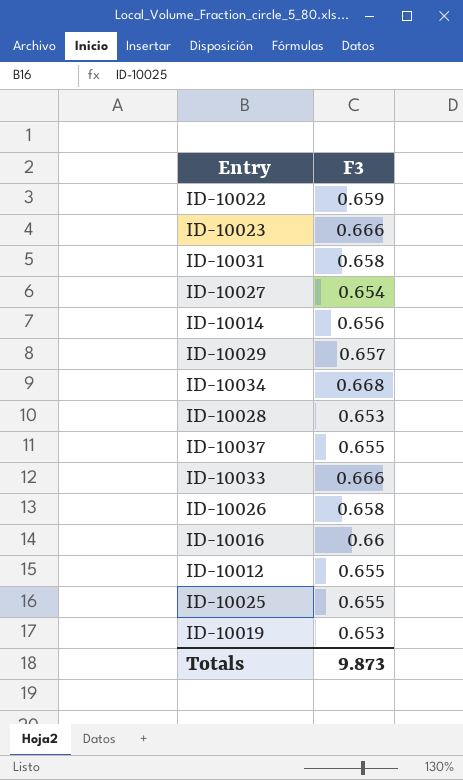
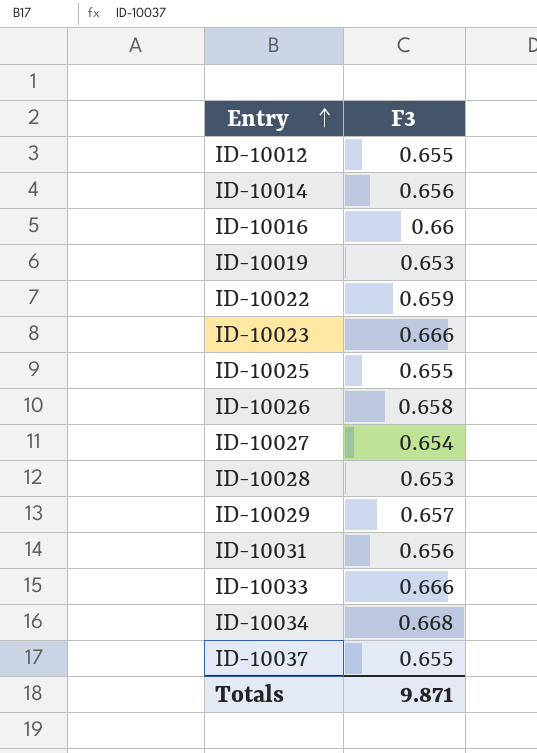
row order: none -> Entry ascending
ID-10031 | F3: 0.658 -> 0.656
Totals | F3: 9.873 -> 9.871

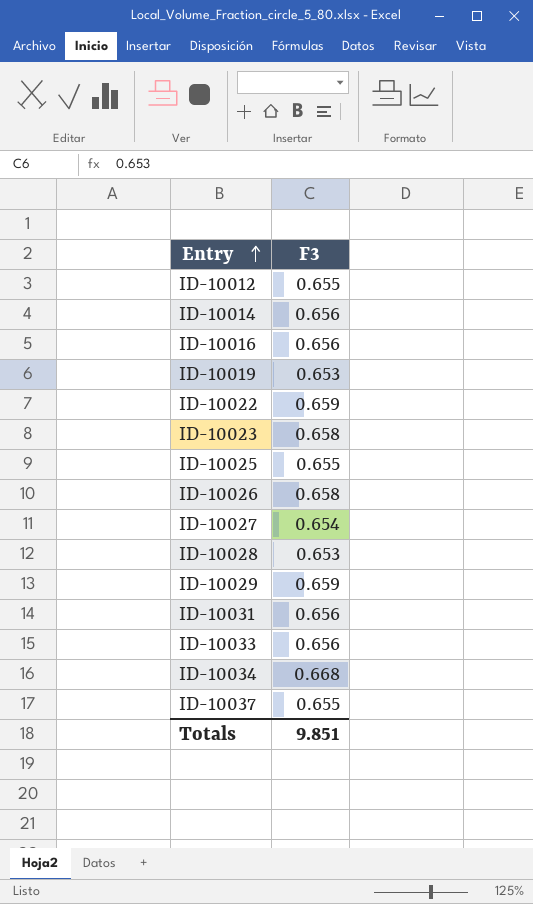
ID-10016 | F3: 0.66 -> 0.656
ID-10023 | F3: 0.666 -> 0.658
ID-10029 | F3: 0.657 -> 0.659
ID-10033 | F3: 0.666 -> 0.656
Totals | F3: 9.871 -> 9.851

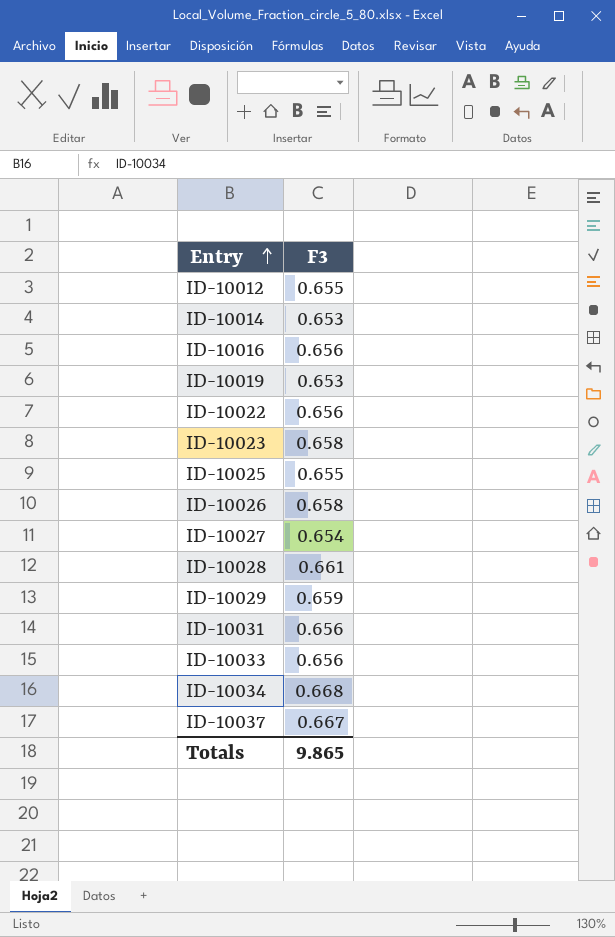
ID-10014 | F3: 0.656 -> 0.653
ID-10022 | F3: 0.659 -> 0.656
ID-10028 | F3: 0.653 -> 0.661
ID-10037 | F3: 0.655 -> 0.667
Totals | F3: 9.851 -> 9.865

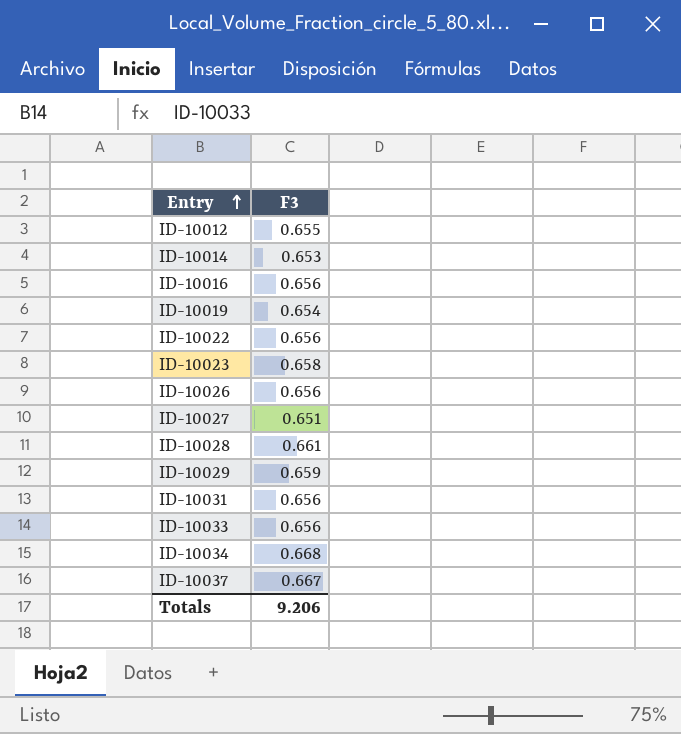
row ID-10025: 0.655 -> none
ID-10019 | F3: 0.653 -> 0.654
ID-10026 | F3: 0.658 -> 0.656
ID-10027 | F3: 0.654 -> 0.651
Totals | F3: 9.865 -> 9.206

